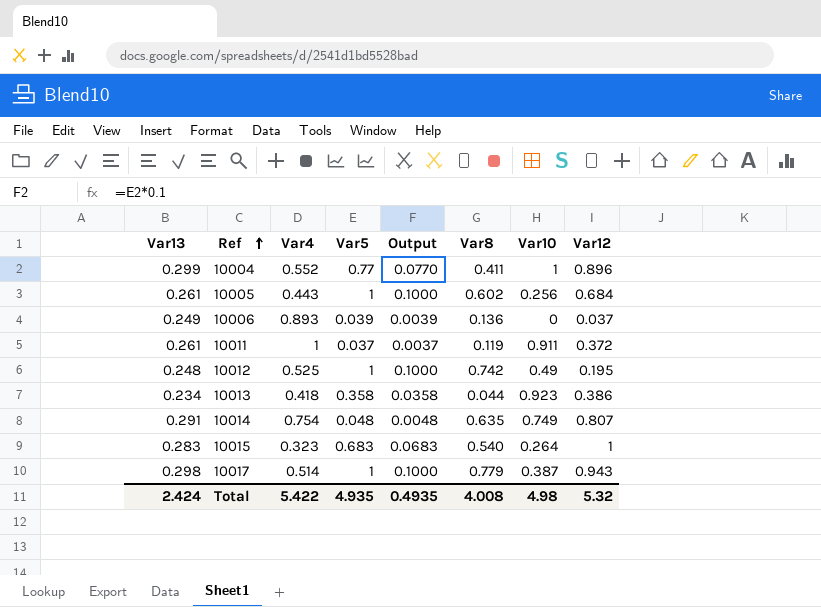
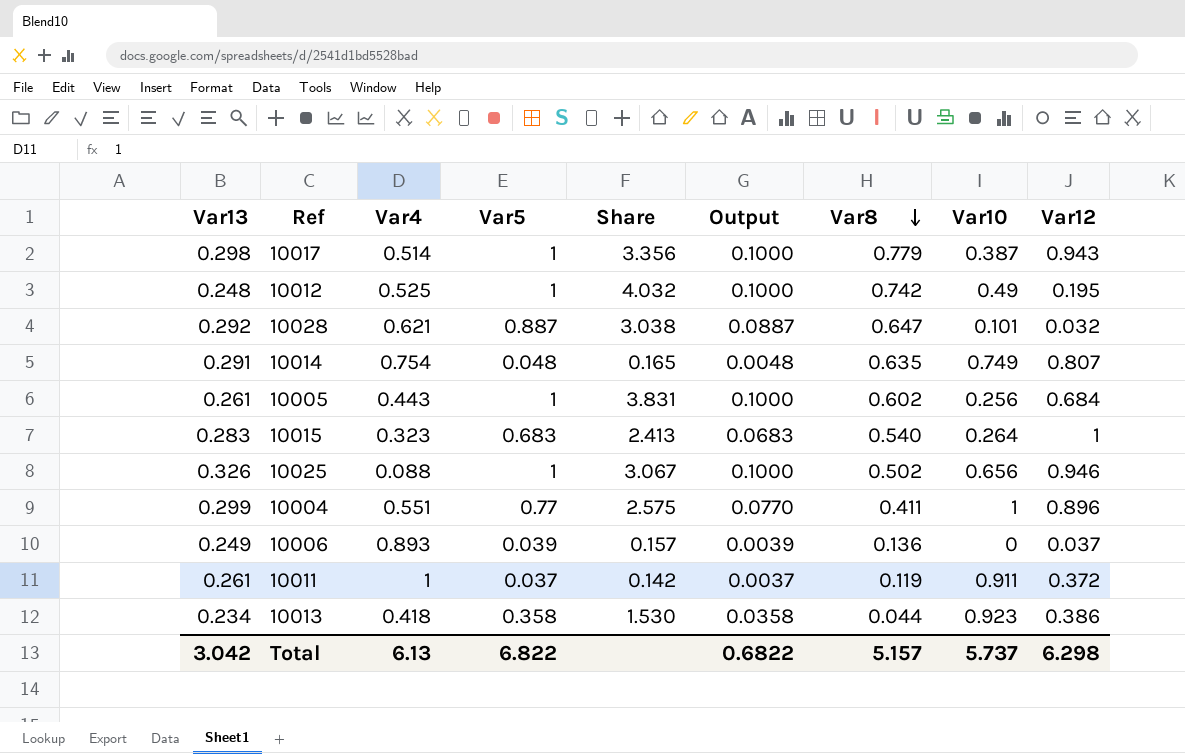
row order: Ref ascending -> Var8 descending
column Share | formula: none -> [Var5] / [Var13]
row 10028: none -> 0.292 | 0.621 | 0.887 | 3.038 | 0.0887 | 0.647 | 0.101 | 0.032
row 10025: none -> 0.326 | 0.088 | 1 | 3.067 | 0.1000 | 0.502 | 0.656 | 0.946
10004 | Var4: 0.552 -> 0.551
Total | Var13: 2.424 -> 3.042
Total | Var4: 5.422 -> 6.13
Total | Var5: 4.935 -> 6.822
Total | Output: 0.4935 -> 0.6822
Total | Var8: 4.008 -> 5.157
Total | Var10: 4.98 -> 5.737
Total | Var12: 5.32 -> 6.298

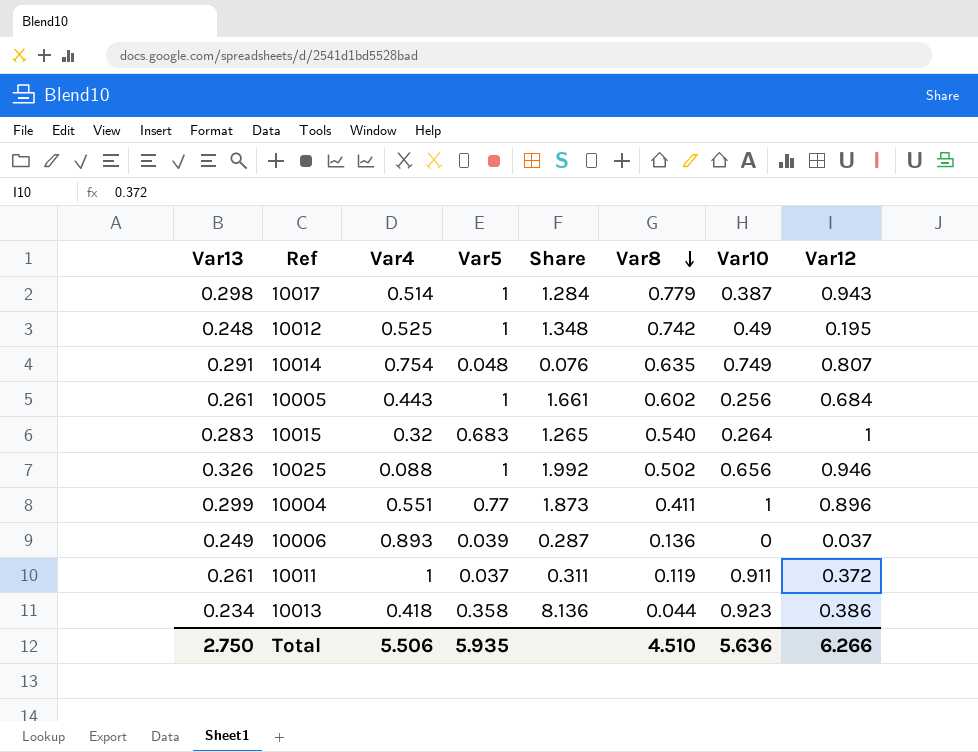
column Output | formula: [Var5] * 0.1 -> none
column Share | formula: [Var5] / [Var13] -> [Var5] / [Var8]
row 10028: 0.292 | 0.621 | 0.887 | 3.038 | 0.0887 | 0.647 | 0.101 | 0.032 -> none
10015 | Var4: 0.323 -> 0.32
Total | Var13: 3.042 -> 2.750
Total | Var4: 6.13 -> 5.506
Total | Var5: 6.822 -> 5.935
Total | Var8: 5.157 -> 4.510
Total | Var10: 5.737 -> 5.636
Total | Var12: 6.298 -> 6.266

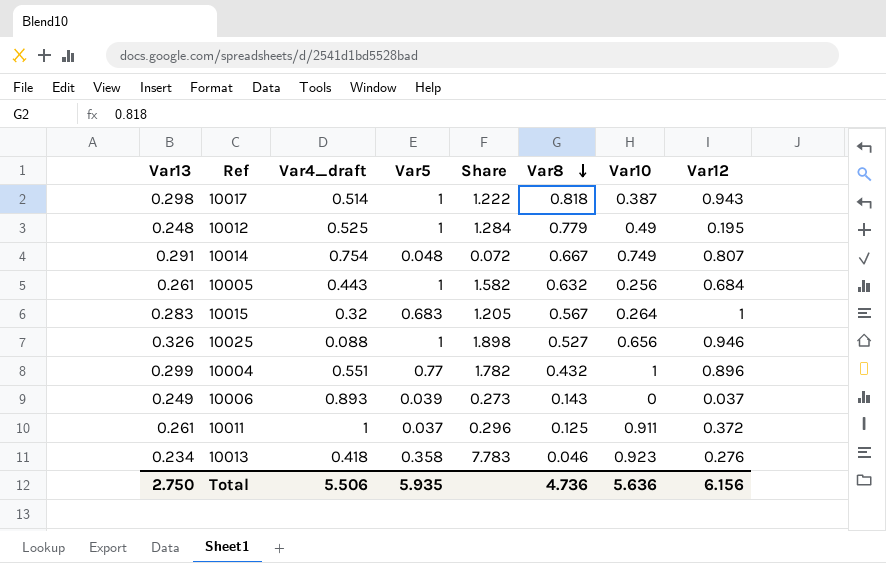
column name: Var4 -> Var4_draft
10017 | Share: 1.284 -> 1.222
10017 | Var8: 0.779 -> 0.818
10012 | Share: 1.348 -> 1.284
10012 | Var8: 0.742 -> 0.779
10014 | Share: 0.076 -> 0.072
10014 | Var8: 0.635 -> 0.667
10005 | Share: 1.661 -> 1.582
10005 | Var8: 0.602 -> 0.632
10015 | Share: 1.265 -> 1.205
10015 | Var8: 0.540 -> 0.567
10025 | Share: 1.992 -> 1.898
10025 | Var8: 0.502 -> 0.527
10004 | Share: 1.873 -> 1.782
10004 | Var8: 0.411 -> 0.432
10006 | Share: 0.287 -> 0.273
10006 | Var8: 0.136 -> 0.143
10011 | Share: 0.311 -> 0.296
10011 | Var8: 0.119 -> 0.125
10013 | Share: 8.136 -> 7.783
10013 | Var8: 0.044 -> 0.046
10013 | Var12: 0.386 -> 0.276
Total | Var8: 4.510 -> 4.736
Total | Var12: 6.266 -> 6.156

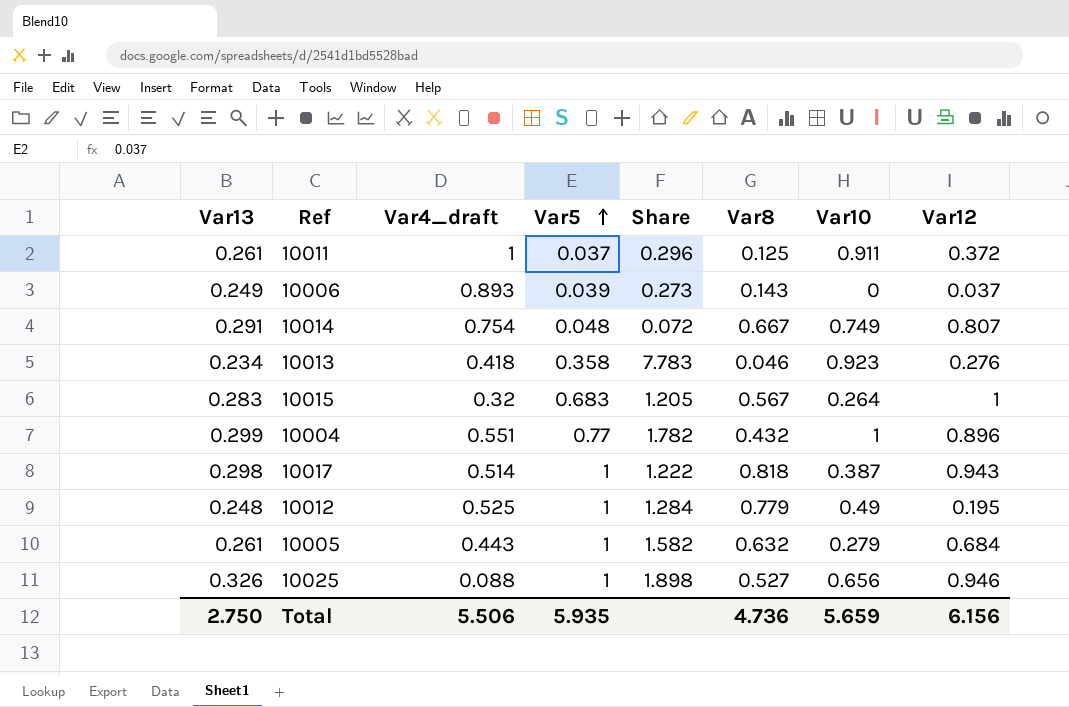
row order: Var8 descending -> Var5 ascending
10005 | Var10: 0.256 -> 0.279
Total | Var10: 5.636 -> 5.659

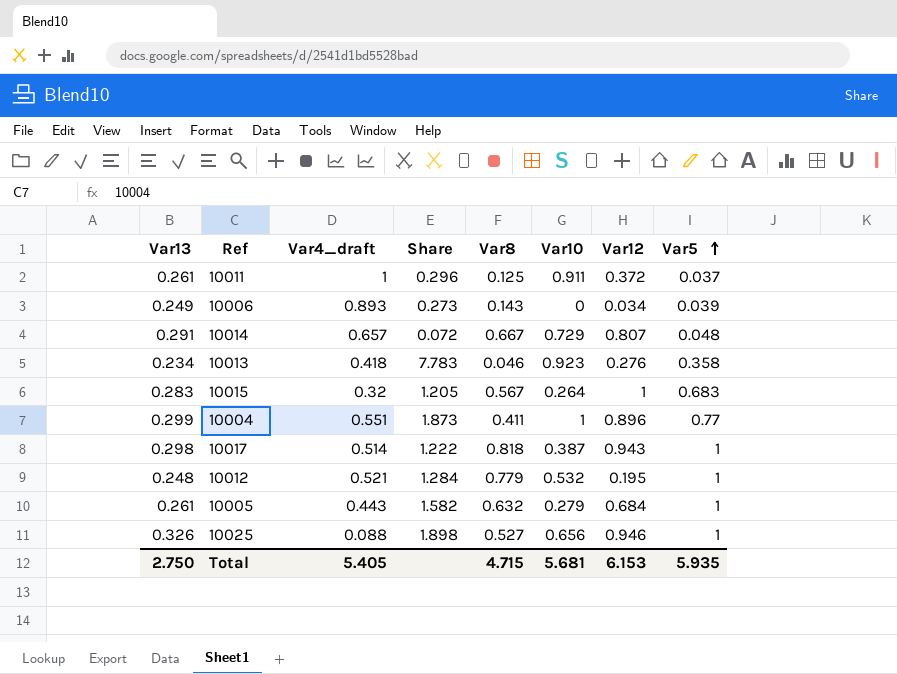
column Var5 | position: 4 -> 8
10006 | Var12: 0.037 -> 0.034
10014 | Var4_draft: 0.754 -> 0.657
10014 | Var10: 0.749 -> 0.729
10004 | Share: 1.782 -> 1.873
10004 | Var8: 0.432 -> 0.411
10012 | Var4_draft: 0.525 -> 0.521
10012 | Var10: 0.49 -> 0.532
Total | Var4_draft: 5.506 -> 5.405
Total | Var8: 4.736 -> 4.715
Total | Var10: 5.659 -> 5.681
Total | Var12: 6.156 -> 6.153

